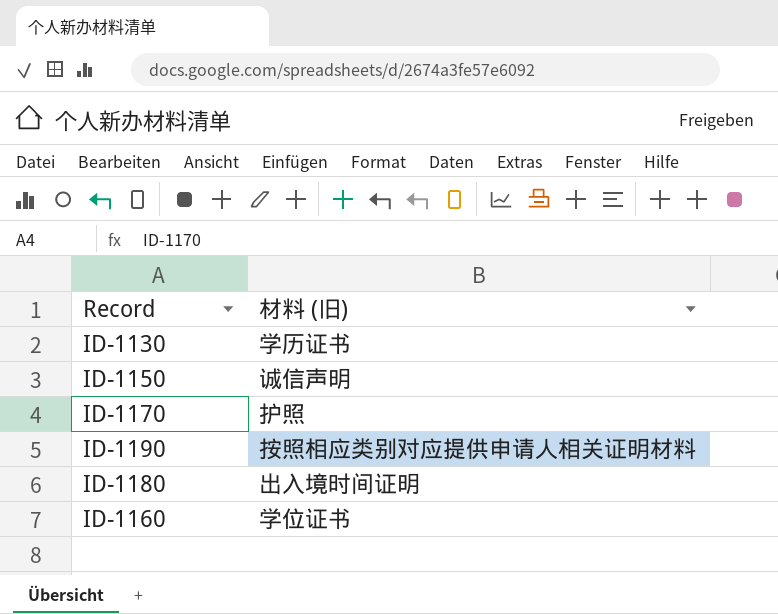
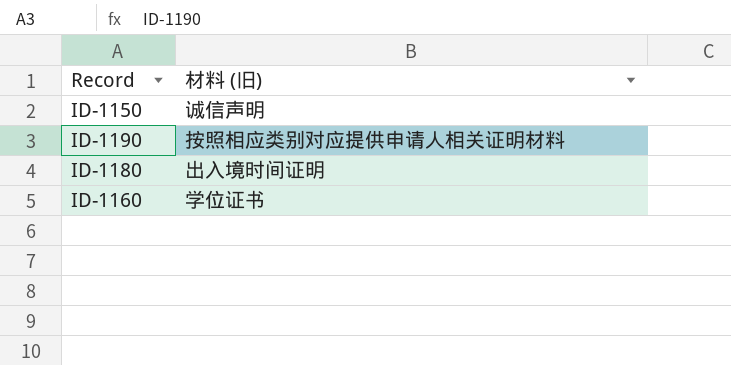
row ID-1130: 学历证书 -> none
row ID-1170: 护照 -> none

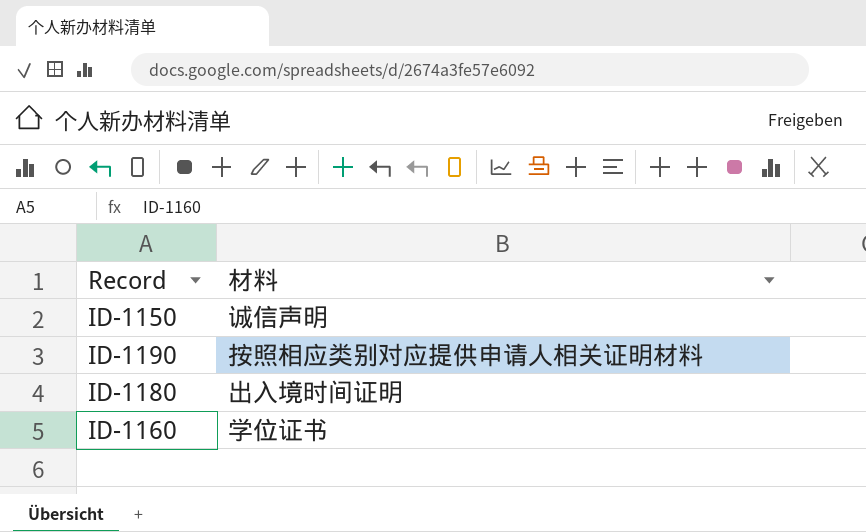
column name: 材料 (旧) -> 材料

